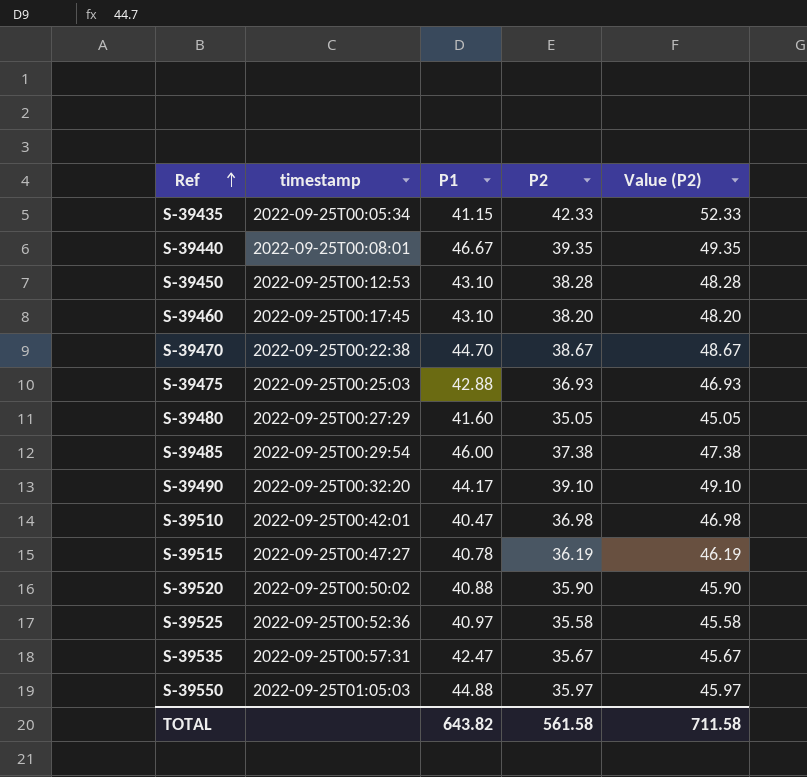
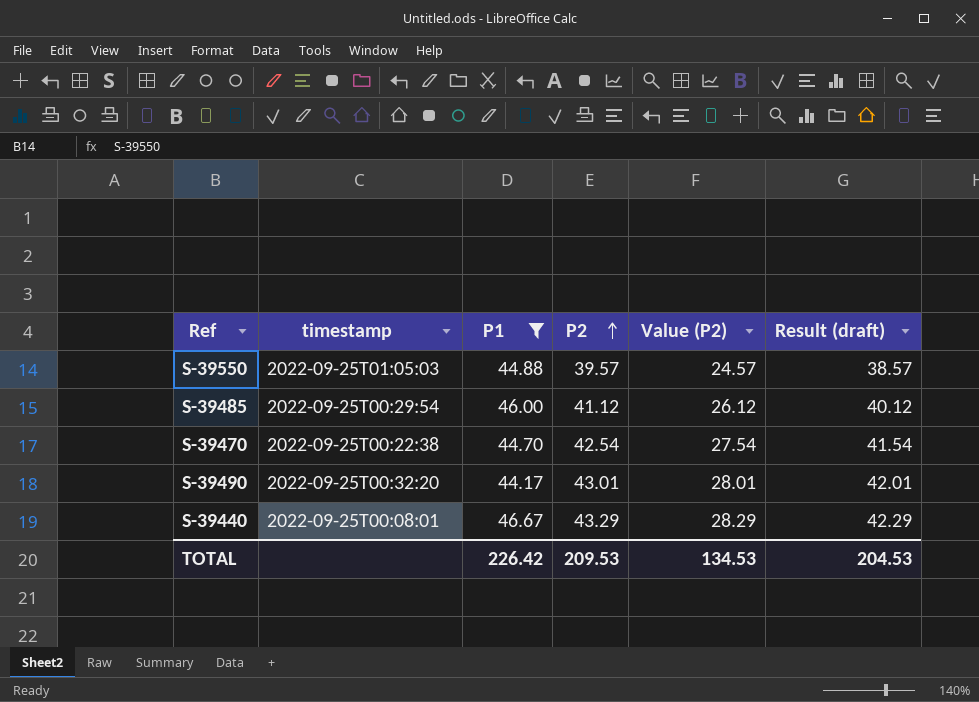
filter: none -> P1 >= 44.17
row order: Ref ascending -> P2 ascending
column Value (P2) | formula: [P2] + 10 -> [P2] - 15
column Result (draft) | formula: none -> [P2] - 1
S-39550 | P2: 35.97 -> 39.57
S-39485 | P2: 37.38 -> 41.12
S-39470 | P2: 38.67 -> 42.54
S-39490 | P2: 39.10 -> 43.01
S-39440 | P2: 39.35 -> 43.29
TOTAL | P1: 643.82 -> 226.42
TOTAL | P2: 561.58 -> 209.53
TOTAL | Value (P2): 711.58 -> 134.53

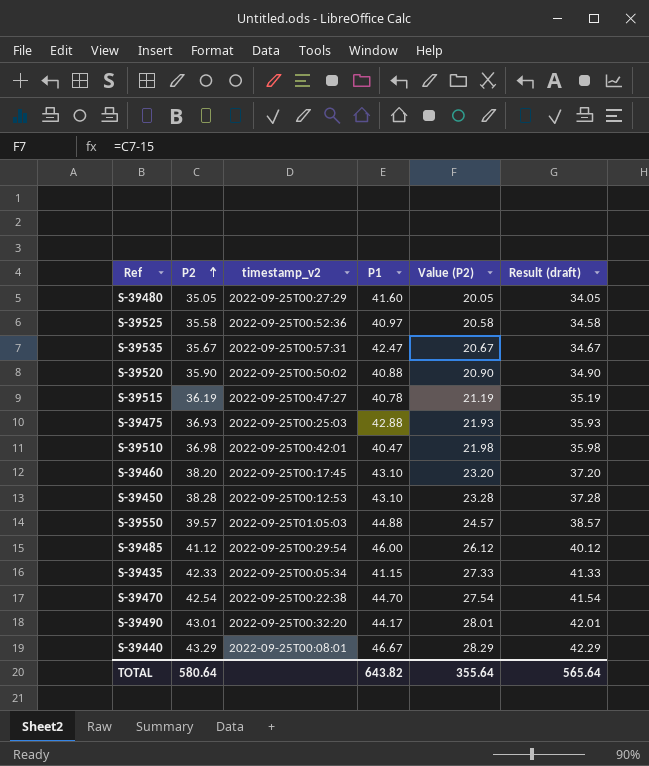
filter: P1 >= 44.17 -> none
column P2 | position: 4 -> 2
column name: timestamp -> timestamp_v2
TOTAL | P2: 209.53 -> 580.64
TOTAL | P1: 226.42 -> 643.82
TOTAL | Value (P2): 134.53 -> 355.64
TOTAL | Result (draft): 204.53 -> 565.64

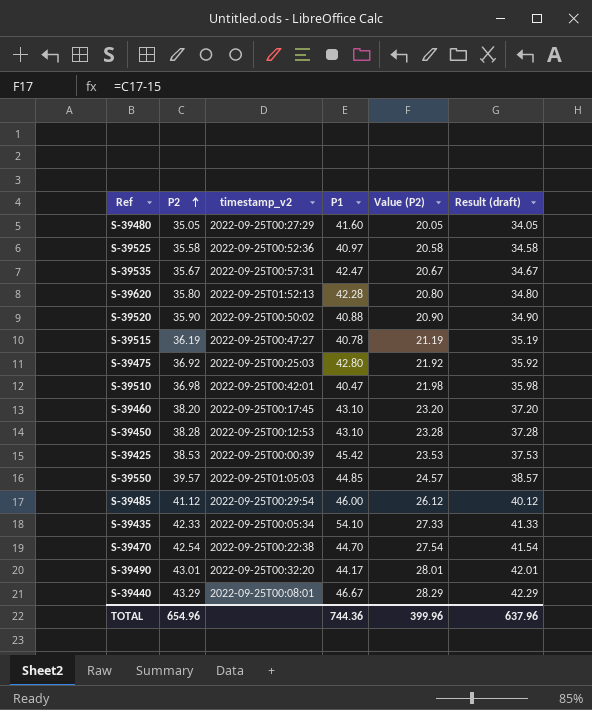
row S-39620: none -> 35.80 | 2022-09-25T01:52:13 | 42.28 | 20.80 | 34.80
S-39475 | P2: 36.93 -> 36.92
S-39475 | P1: 42.88 -> 42.80
S-39475 | Value (P2): 21.93 -> 21.92
S-39475 | Result (draft): 35.93 -> 35.92
row S-39425: none -> 38.53 | 2022-09-25T00:00:39 | 45.42 | 23.53 | 37.53
S-39550 | P1: 44.88 -> 44.85
S-39435 | P1: 41.15 -> 54.10
TOTAL | P2: 580.64 -> 654.96
TOTAL | P1: 643.82 -> 744.36
TOTAL | Value (P2): 355.64 -> 399.96
TOTAL | Result (draft): 565.64 -> 637.96

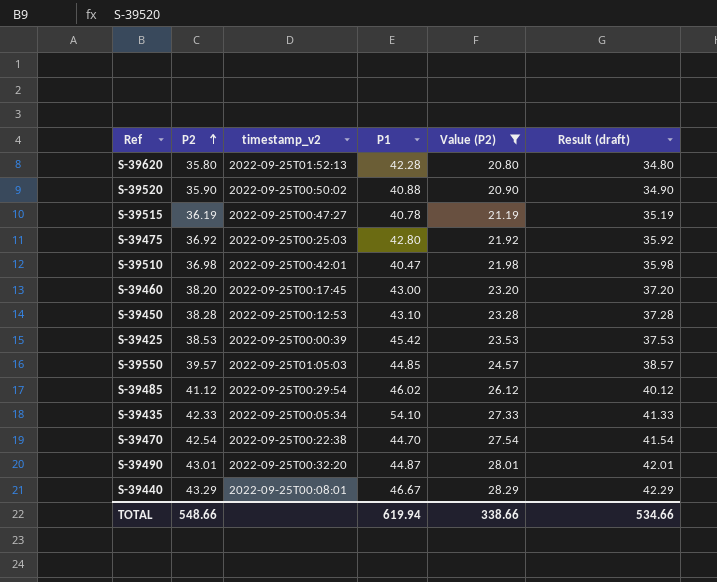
filter: none -> Value (P2) >= 20.80
S-39460 | P1: 43.10 -> 43.00
S-39485 | P1: 46.00 -> 46.02
S-39490 | P1: 44.17 -> 44.87
TOTAL | P2: 654.96 -> 548.66
TOTAL | P1: 744.36 -> 619.94
TOTAL | Value (P2): 399.96 -> 338.66
TOTAL | Result (draft): 637.96 -> 534.66

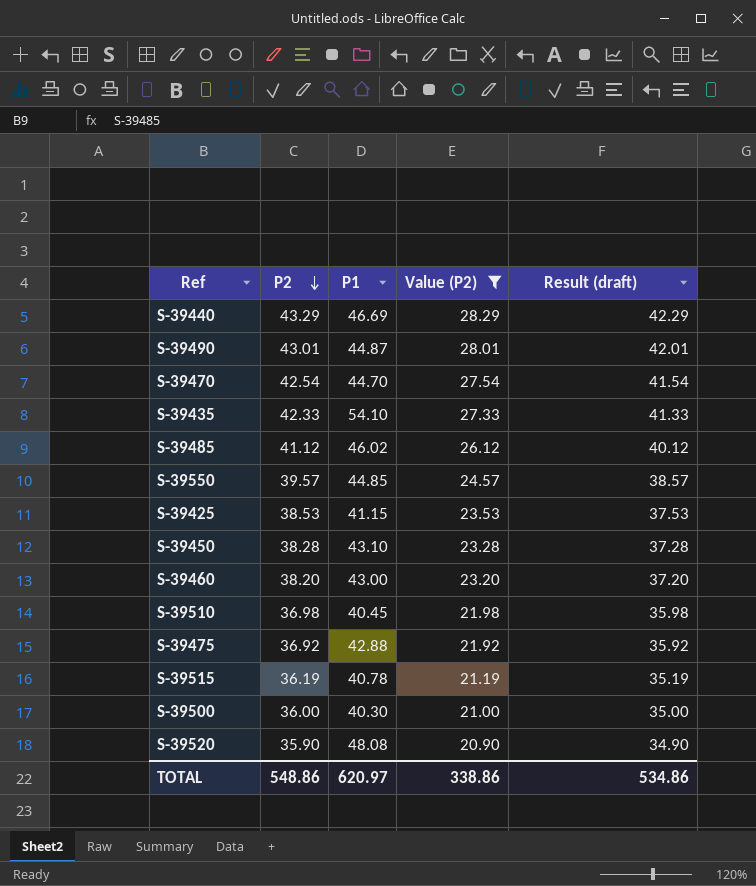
row order: P2 ascending -> P2 descending
column timestamp_v2 | position: 3 -> none
row S-39620: 35.80 | 2022-09-25T01:52:13 | 42.28 | 20.80 | 34.80 -> none
S-39440 | P1: 46.67 -> 46.69
S-39425 | P1: 45.42 -> 41.15
S-39510 | P1: 40.47 -> 40.45
S-39475 | P1: 42.80 -> 42.88
row S-39500: none -> 36.00 | 40.30 | 21.00 | 35.00
S-39520 | P1: 40.88 -> 48.08
TOTAL | P2: 548.66 -> 548.86
TOTAL | P1: 619.94 -> 620.97
TOTAL | Value (P2): 338.66 -> 338.86
TOTAL | Result (draft): 534.66 -> 534.86

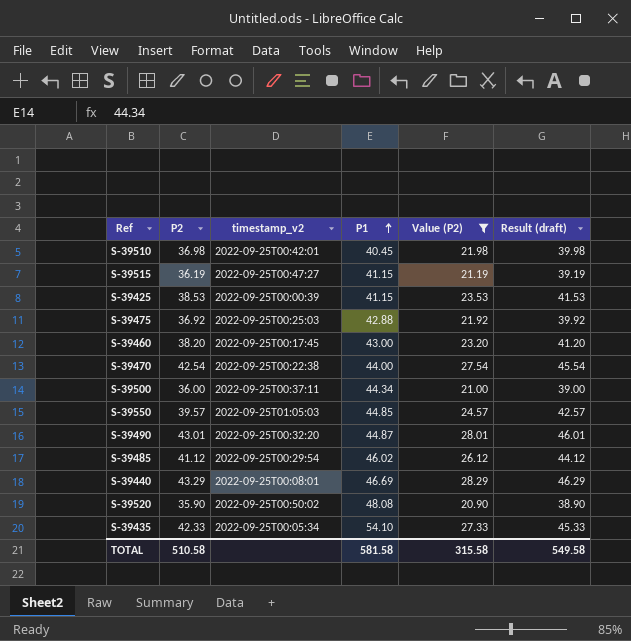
row order: P2 descending -> P1 ascending
column timestamp_v2 | position: none -> 3
column Result (draft) | formula: [P2] - 1 -> [P2] + 3
row S-39450: 38.28 | 43.10 | 23.28 | 37.28 -> none
S-39515 | P1: 40.78 -> 41.15
S-39470 | P1: 44.70 -> 44.00
S-39500 | P1: 40.30 -> 44.34
TOTAL | P2: 548.86 -> 510.58
TOTAL | P1: 620.97 -> 581.58
TOTAL | Value (P2): 338.86 -> 315.58
TOTAL | Result (draft): 534.86 -> 549.58

